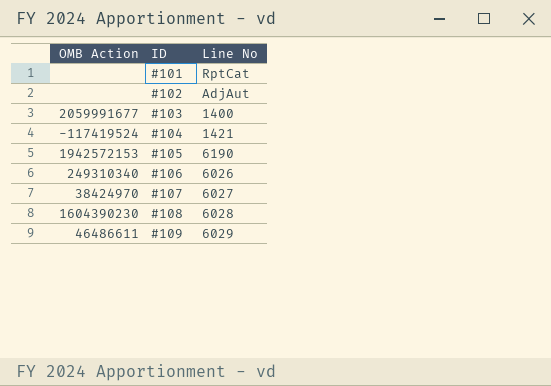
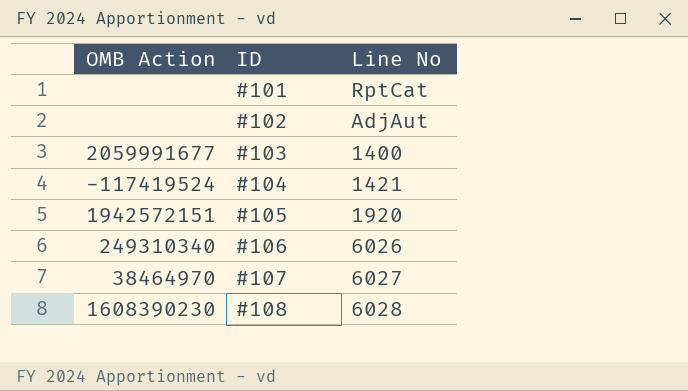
row #109: 46486611 | 6029 -> none
#105 | OMB Action: 1942572153 -> 1942572151
#105 | Line No: 6190 -> 1920
#107 | OMB Action: 38424970 -> 38464970
#108 | OMB Action: 1604390230 -> 1608390230

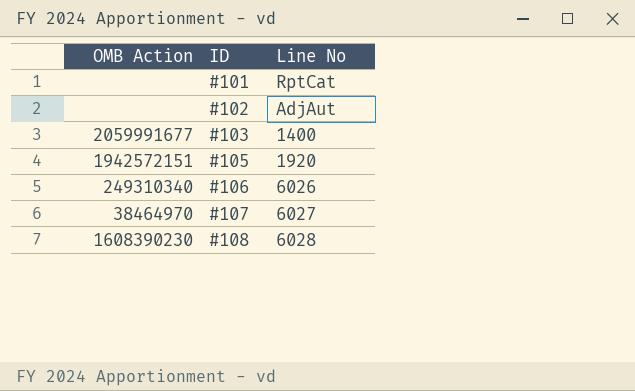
row #104: -117419524 | 1421 -> none

